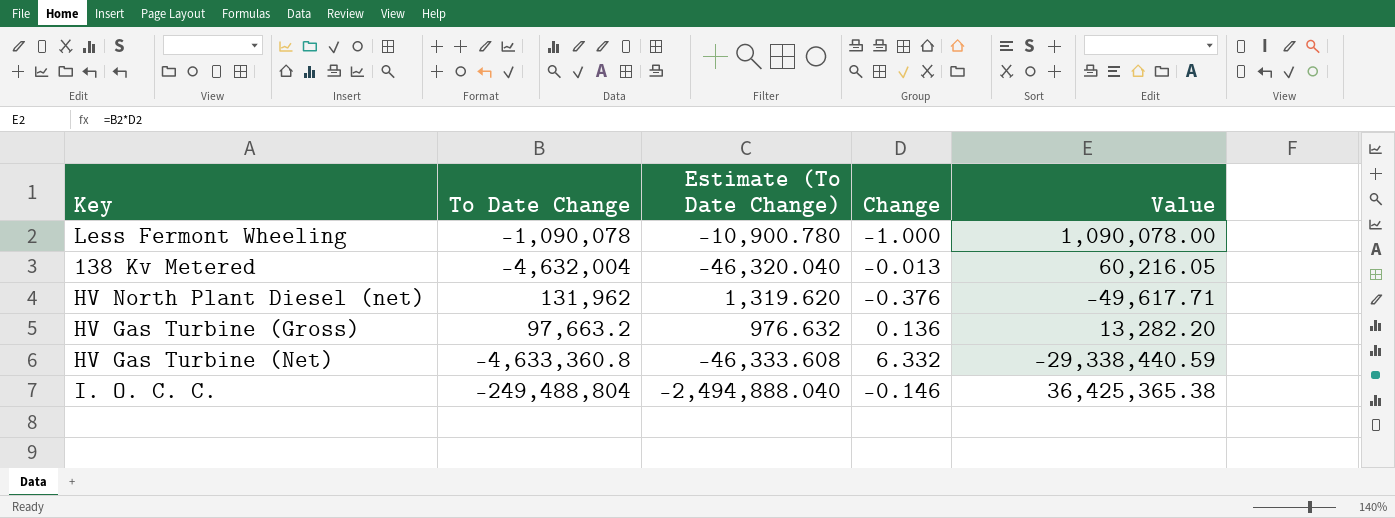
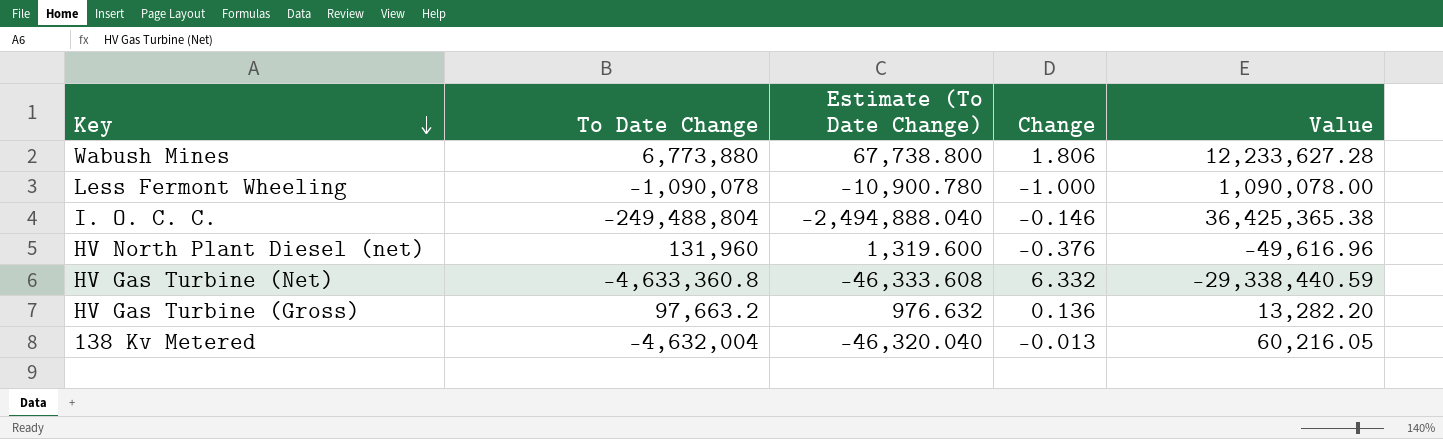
row order: none -> Key descending
row Wabush Mines: none -> 6,773,880 | 67,738.800 | 1.806 | 12,233,627.28
HV North Plant Diesel (net) | To Date Change: 131,962 -> 131,960
HV North Plant Diesel (net) | Estimate (To Date Change): 1,319.620 -> 1,319.600
HV North Plant Diesel (net) | Value: -49,617.71 -> -49,616.96

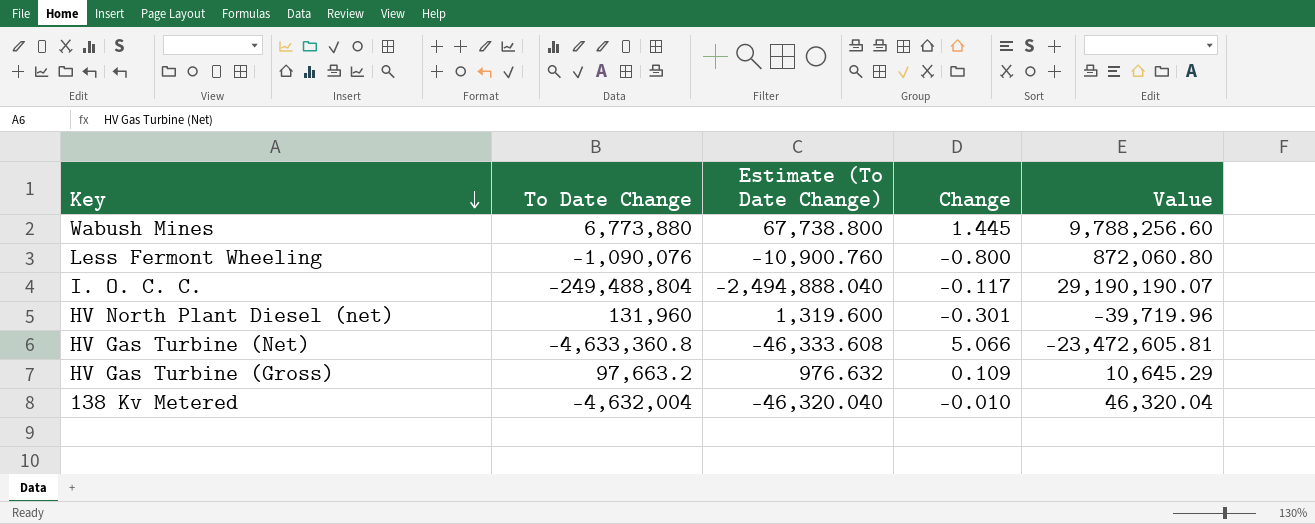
Wabush Mines | Change: 1.806 -> 1.445
Wabush Mines | Value: 12,233,627.28 -> 9,788,256.60
Less Fermont Wheeling | To Date Change: -1,090,078 -> -1,090,076
Less Fermont Wheeling | Estimate (To Date Change): -10,900.780 -> -10,900.760
Less Fermont Wheeling | Change: -1.000 -> -0.800
Less Fermont Wheeling | Value: 1,090,078.00 -> 872,060.80
I. O. C. C. | Change: -0.146 -> -0.117
I. O. C. C. | Value: 36,425,365.38 -> 29,190,190.07
HV North Plant Diesel (net) | Change: -0.376 -> -0.301
HV North Plant Diesel (net) | Value: -49,616.96 -> -39,719.96
HV Gas Turbine (Net) | Change: 6.332 -> 5.066
HV Gas Turbine (Net) | Value: -29,338,440.59 -> -23,472,605.81
HV Gas Turbine (Gross) | Change: 0.136 -> 0.109
HV Gas Turbine (Gross) | Value: 13,282.20 -> 10,645.29
138 Kv Metered | Change: -0.013 -> -0.010
138 Kv Metered | Value: 60,216.05 -> 46,320.04

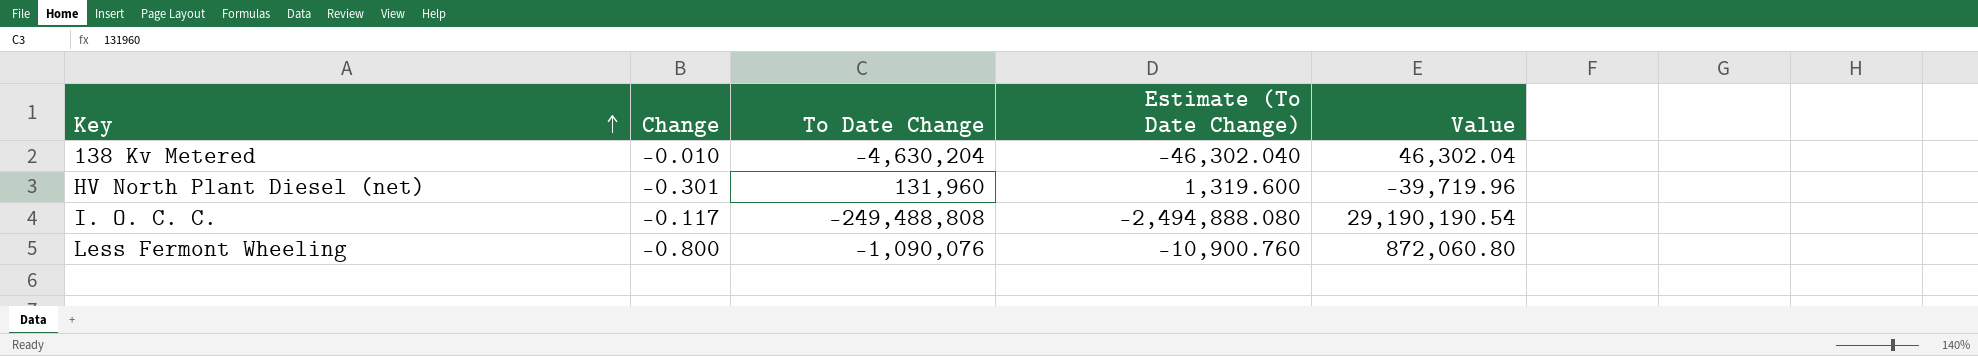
row order: Key descending -> Key ascending
column Change | position: 4 -> 2
row Wabush Mines: 6,773,880 | 67,738.800 | 1.445 | 9,788,256.60 -> none
row HV Gas Turbine (Net): -4,633,360.8 | -46,333.608 | 5.066 | -23,472,605.81 -> none
row HV Gas Turbine (Gross): 97,663.2 | 976.632 | 0.109 | 10,645.29 -> none
138 Kv Metered | To Date Change: -4,632,004 -> -4,630,204
138 Kv Metered | Estimate (To Date Change): -46,320.040 -> -46,302.040
138 Kv Metered | Value: 46,320.04 -> 46,302.04
I. O. C. C. | To Date Change: -249,488,804 -> -249,488,808
I. O. C. C. | Estimate (To Date Change): -2,494,888.040 -> -2,494,888.080
I. O. C. C. | Value: 29,190,190.07 -> 29,190,190.54

